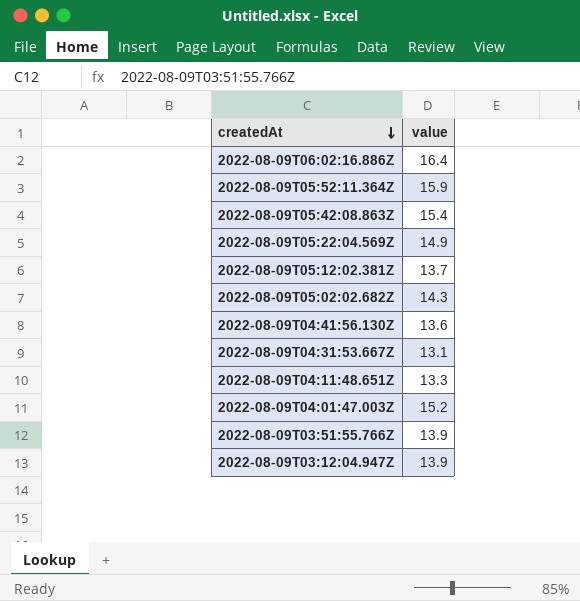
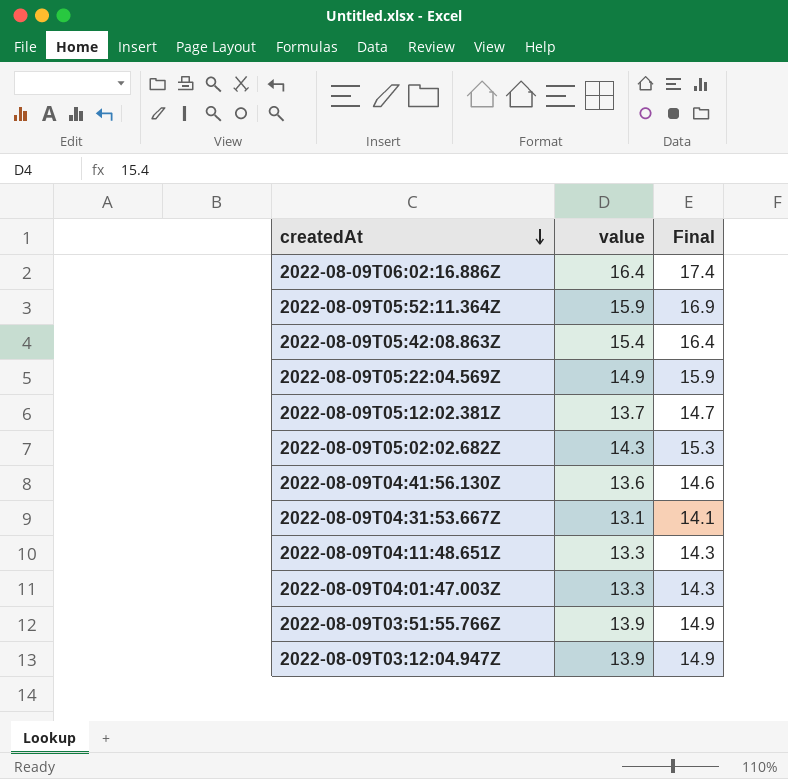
column Final | formula: none -> [value] + 1
2022-08-09T04:01:47.003Z | value: 15.2 -> 13.3

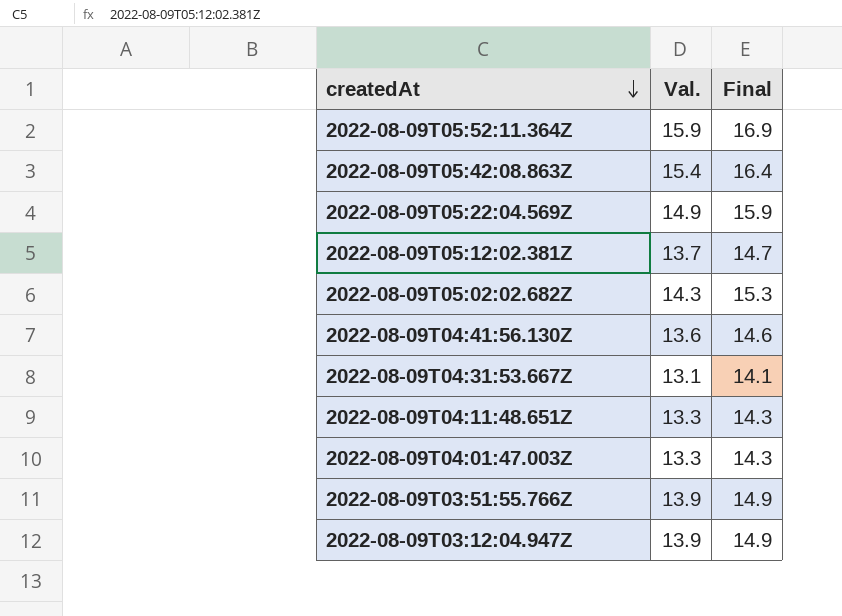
column name: value -> Val.
row 2022-08-09T06:02:16.886Z: 16.4 | 17.4 -> none

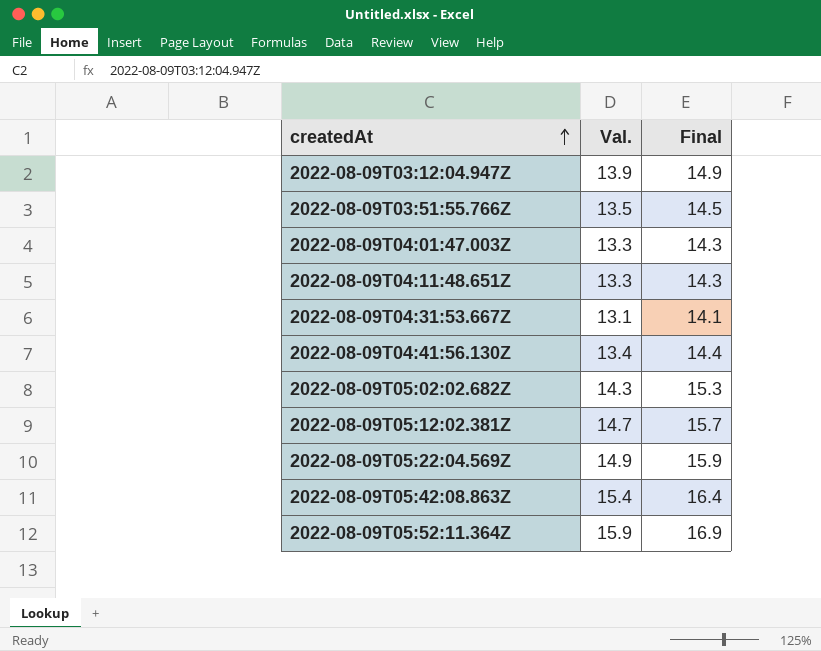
row order: createdAt descending -> createdAt ascending
2022-08-09T03:51:55.766Z | Val.: 13.9 -> 13.5
2022-08-09T03:51:55.766Z | Final: 14.9 -> 14.5
2022-08-09T04:41:56.130Z | Val.: 13.6 -> 13.4
2022-08-09T04:41:56.130Z | Final: 14.6 -> 14.4
2022-08-09T05:12:02.381Z | Val.: 13.7 -> 14.7
2022-08-09T05:12:02.381Z | Final: 14.7 -> 15.7

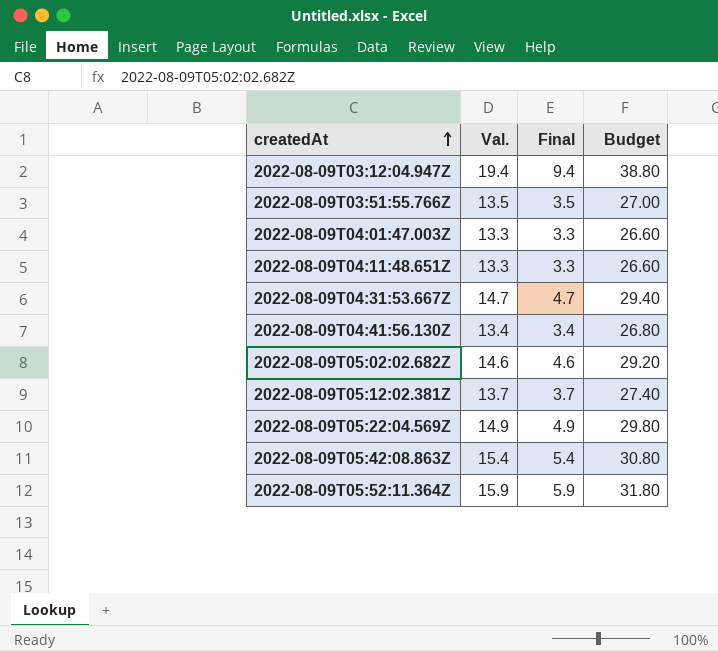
column Final | formula: [Val.] + 1 -> [Val.] - 10
column Budget | formula: none -> [Val.] * 2
2022-08-09T03:12:04.947Z | Val.: 13.9 -> 19.4
2022-08-09T04:31:53.667Z | Val.: 13.1 -> 14.7
2022-08-09T05:02:02.682Z | Val.: 14.3 -> 14.6
2022-08-09T05:12:02.381Z | Val.: 14.7 -> 13.7

